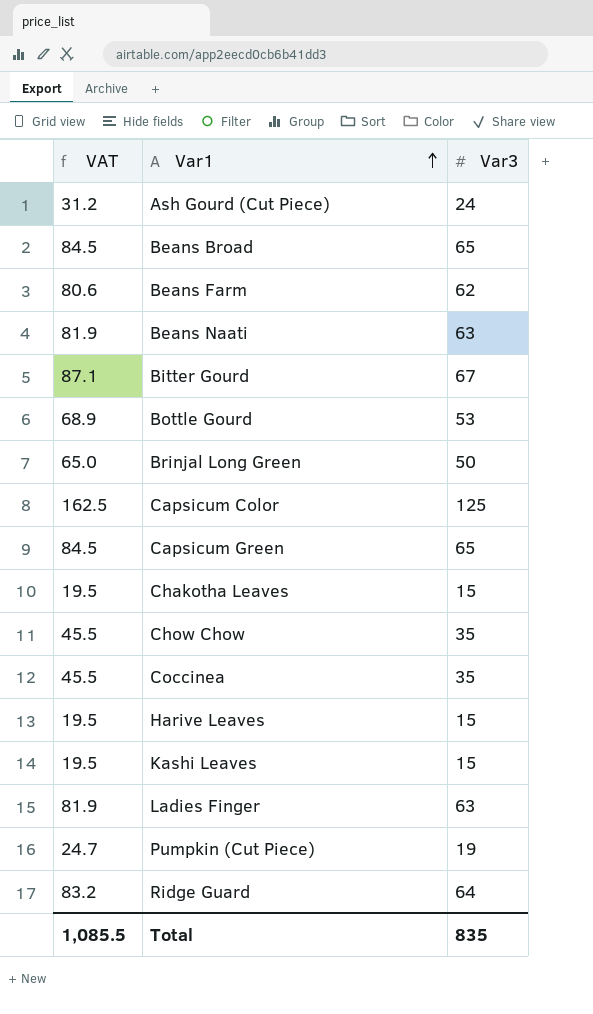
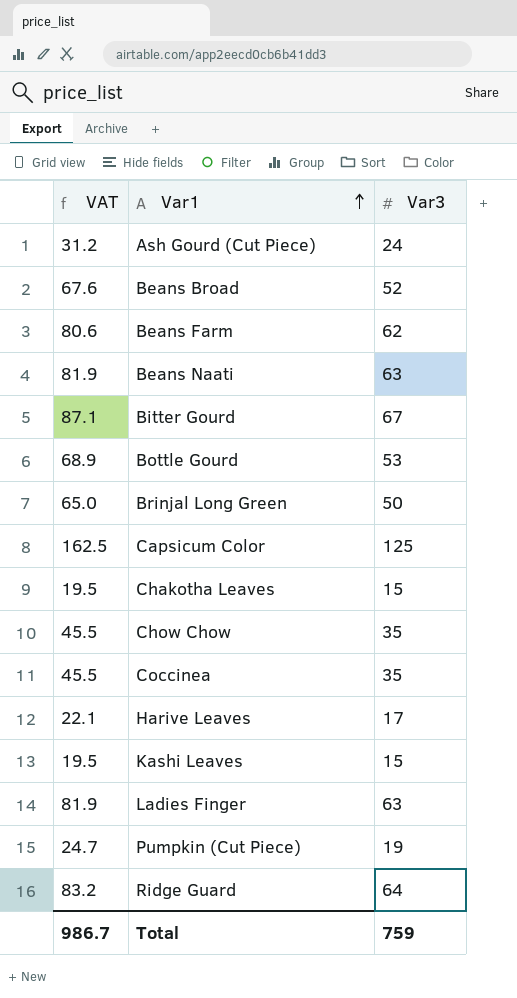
row Capsicum Green: 84.5 | 65 -> none
Beans Broad | VAT: 84.5 -> 67.6
Beans Broad | Var3: 65 -> 52
Harive Leaves | VAT: 19.5 -> 22.1
Harive Leaves | Var3: 15 -> 17
Total | VAT: 1,085.5 -> 986.7
Total | Var3: 835 -> 759

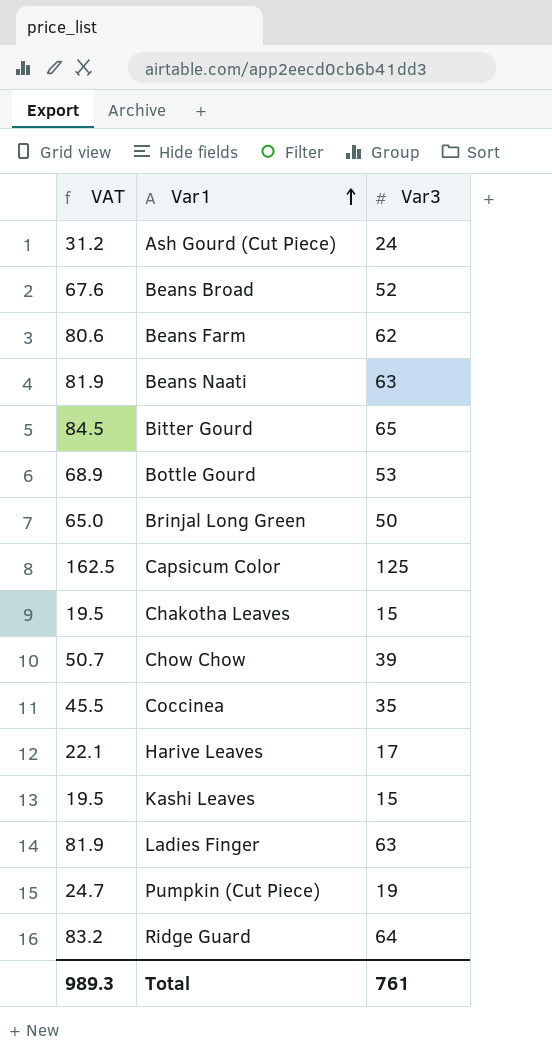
Bitter Gourd | VAT: 87.1 -> 84.5
Bitter Gourd | Var3: 67 -> 65
Chow Chow | VAT: 45.5 -> 50.7
Chow Chow | Var3: 35 -> 39
Total | VAT: 986.7 -> 989.3
Total | Var3: 759 -> 761

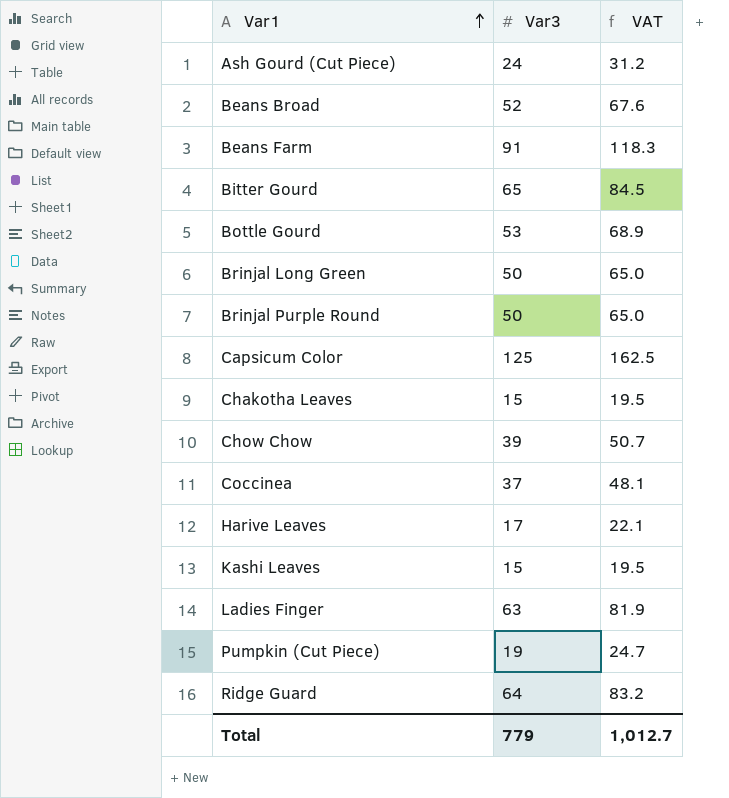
column VAT | position: 1 -> 3
row Beans Naati: 81.9 | 63 -> none
Beans Farm | Var3: 62 -> 91
Beans Farm | VAT: 80.6 -> 118.3
row Brinjal Purple Round: none -> 50 | 65.0
Coccinea | Var3: 35 -> 37
Coccinea | VAT: 45.5 -> 48.1
Total | Var3: 761 -> 779
Total | VAT: 989.3 -> 1,012.7

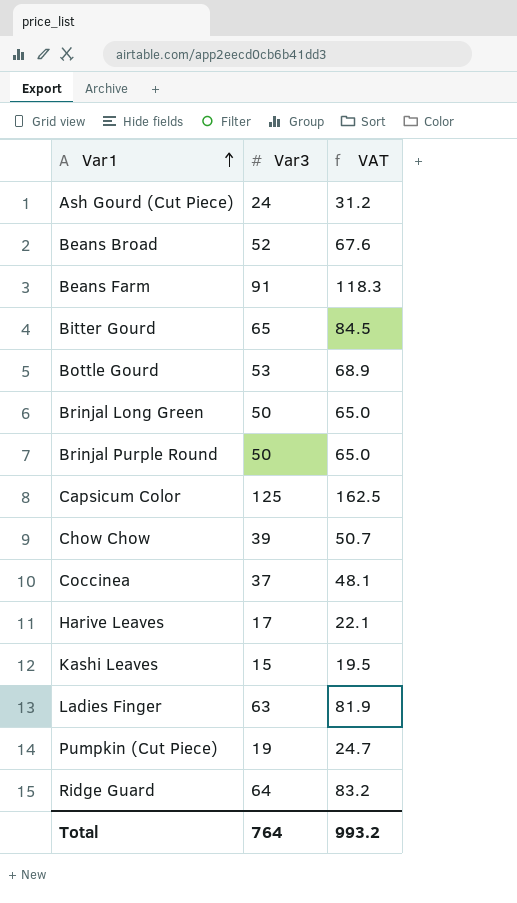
row Chakotha Leaves: 15 | 19.5 -> none
Total | Var3: 779 -> 764
Total | VAT: 1,012.7 -> 993.2

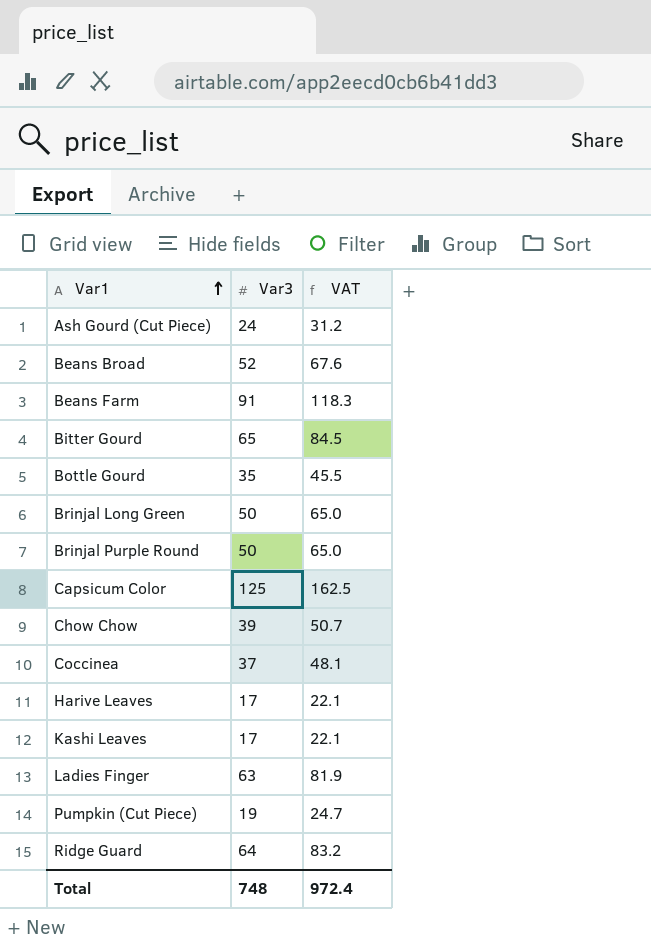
Bottle Gourd | Var3: 53 -> 35
Bottle Gourd | VAT: 68.9 -> 45.5
Kashi Leaves | Var3: 15 -> 17
Kashi Leaves | VAT: 19.5 -> 22.1
Total | Var3: 764 -> 748
Total | VAT: 993.2 -> 972.4

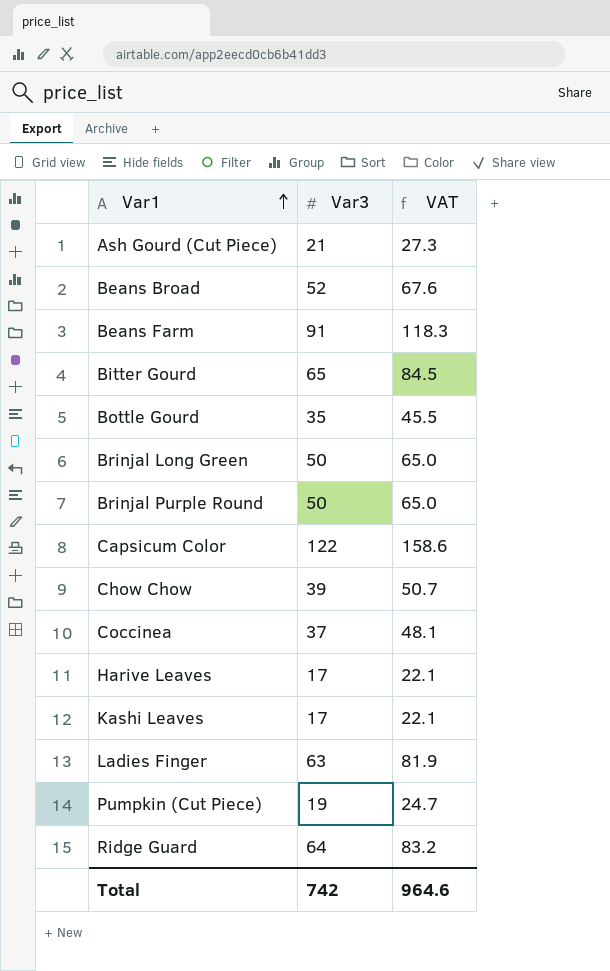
Ash Gourd (Cut Piece) | Var3: 24 -> 21
Ash Gourd (Cut Piece) | VAT: 31.2 -> 27.3
Capsicum Color | Var3: 125 -> 122
Capsicum Color | VAT: 162.5 -> 158.6
Total | Var3: 748 -> 742
Total | VAT: 972.4 -> 964.6

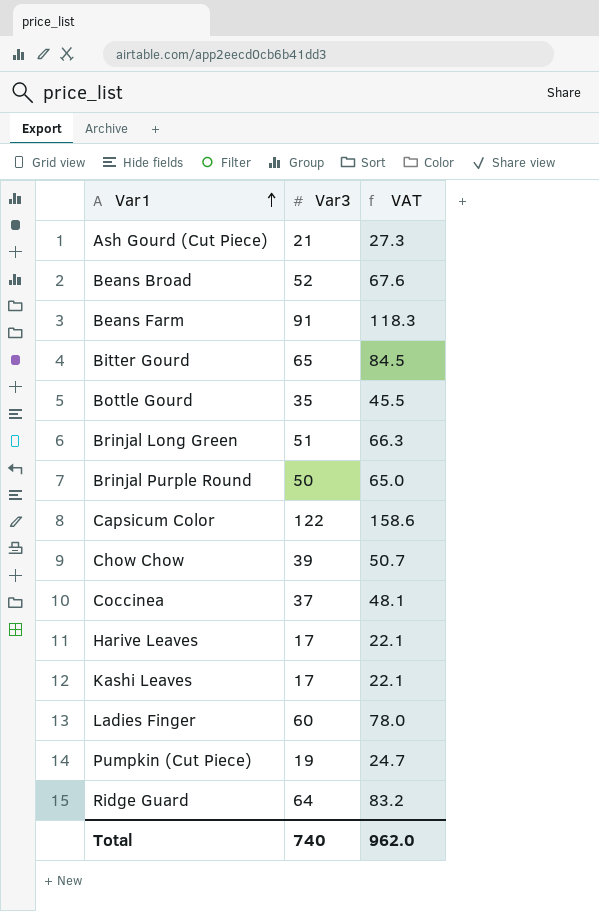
Brinjal Long Green | Var3: 50 -> 51
Brinjal Long Green | VAT: 65.0 -> 66.3
Ladies Finger | Var3: 63 -> 60
Ladies Finger | VAT: 81.9 -> 78.0
Total | Var3: 742 -> 740
Total | VAT: 964.6 -> 962.0

